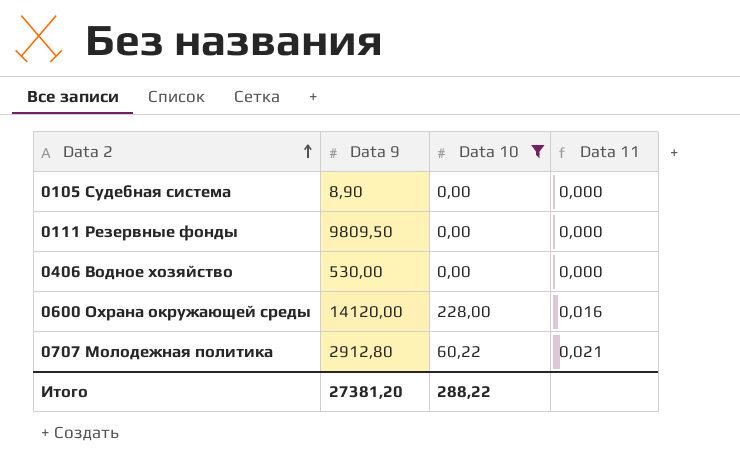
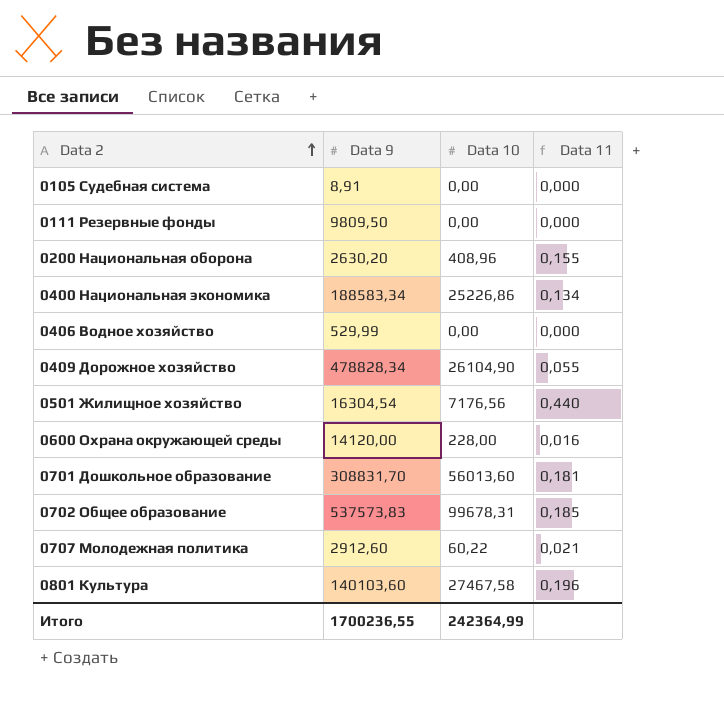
filter: Data 10 <= 228,00 -> none
0105 Судебная система | Data 9: 8,90 -> 8,91
0406 Водное хозяйство | Data 9: 530,00 -> 529,99
0707 Молодежная политика | Data 9: 2912,80 -> 2912,60
Итого | Data 9: 27381,20 -> 1700236,55
Итого | Data 10: 288,22 -> 242364,99

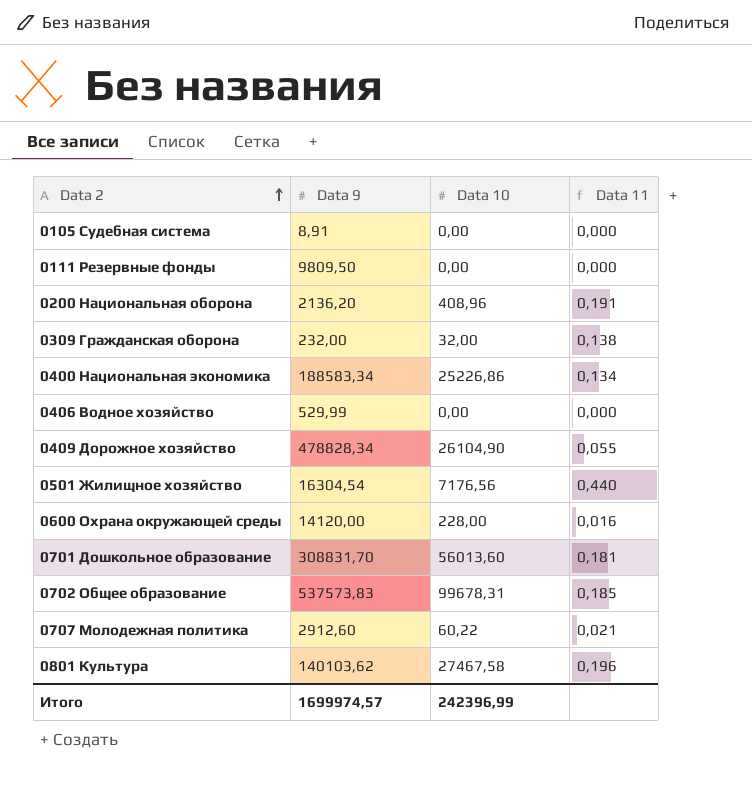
0200 Национальная оборона | Data 9: 2630,20 -> 2136,20
0200 Национальная оборона | Data 11: 0,155 -> 0,191
row 0309 Гражданская оборона: none -> 232,00 | 32,00 | 0,138
0801 Культура | Data 9: 140103,60 -> 140103,62
Итого | Data 9: 1700236,55 -> 1699974,57
Итого | Data 10: 242364,99 -> 242396,99

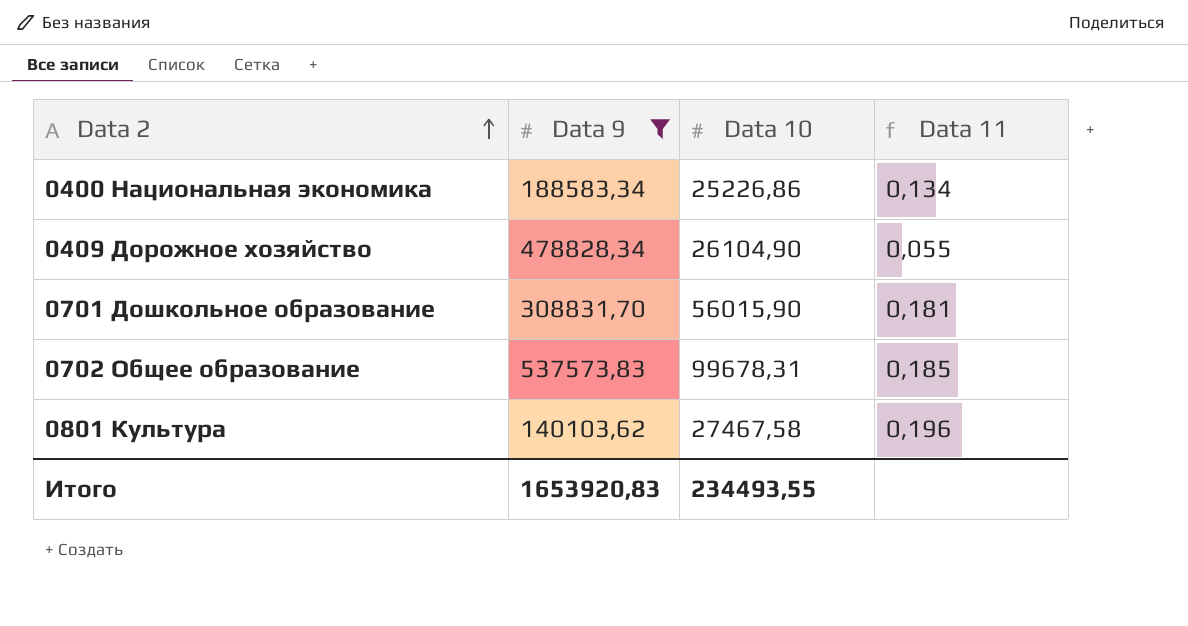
filter: none -> Data 9 >= 140103,62
0701 Дошкольное образование | Data 10: 56013,60 -> 56015,90
Итого | Data 9: 1699974,57 -> 1653920,83
Итого | Data 10: 242396,99 -> 234493,55

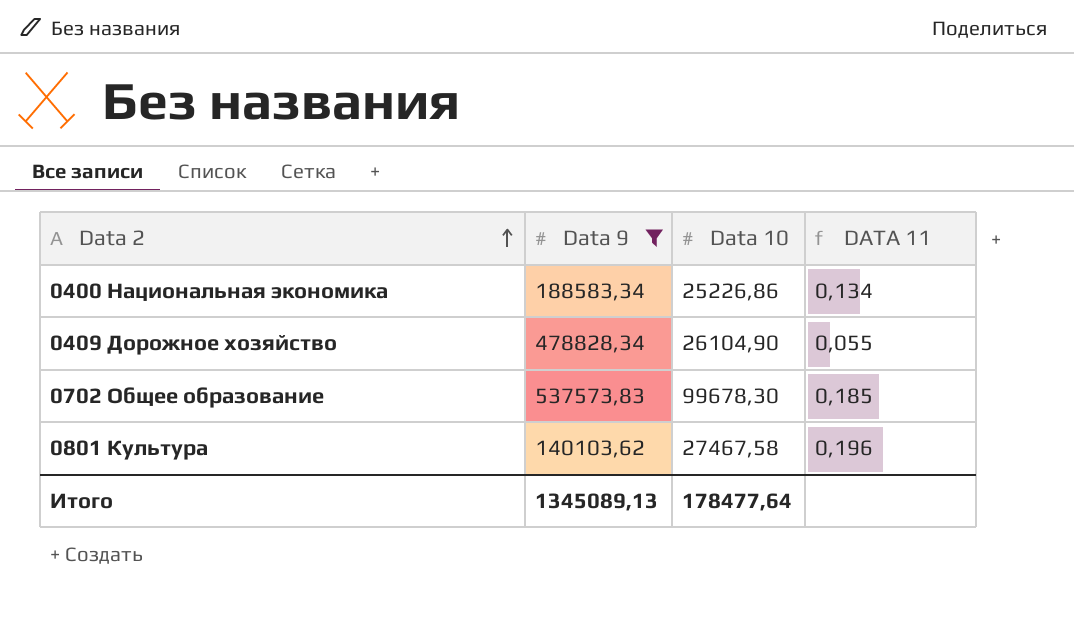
column name: Data 11 -> DATA 11
row 0701 Дошкольное образование: 308831,70 | 56015,90 | 0,181 -> none
0702 Общее образование | Data 10: 99678,31 -> 99678,30
Итого | Data 9: 1653920,83 -> 1345089,13
Итого | Data 10: 234493,55 -> 178477,64

